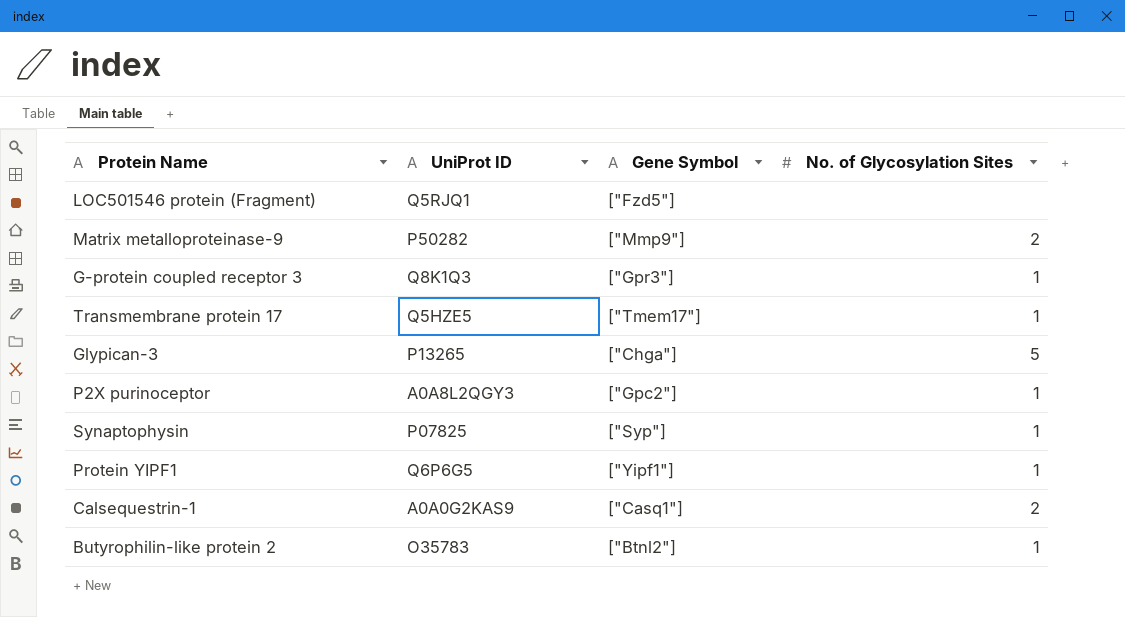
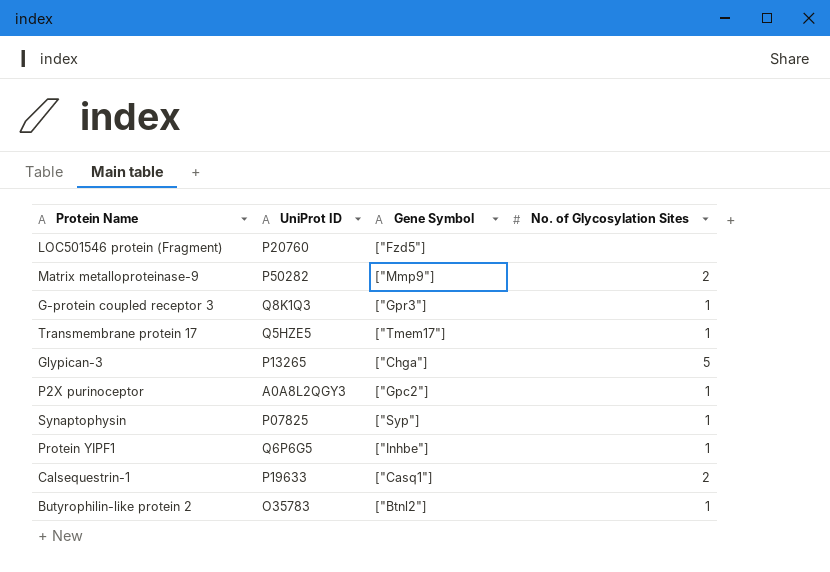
LOC501546 protein (Fragment) | UniProt ID: Q5RJQ1 -> P20760
Protein YIPF1 | Gene Symbol: ["Yipf1"] -> ["Inhbe"]
Calsequestrin-1 | UniProt ID: A0A0G2KAS9 -> P19633

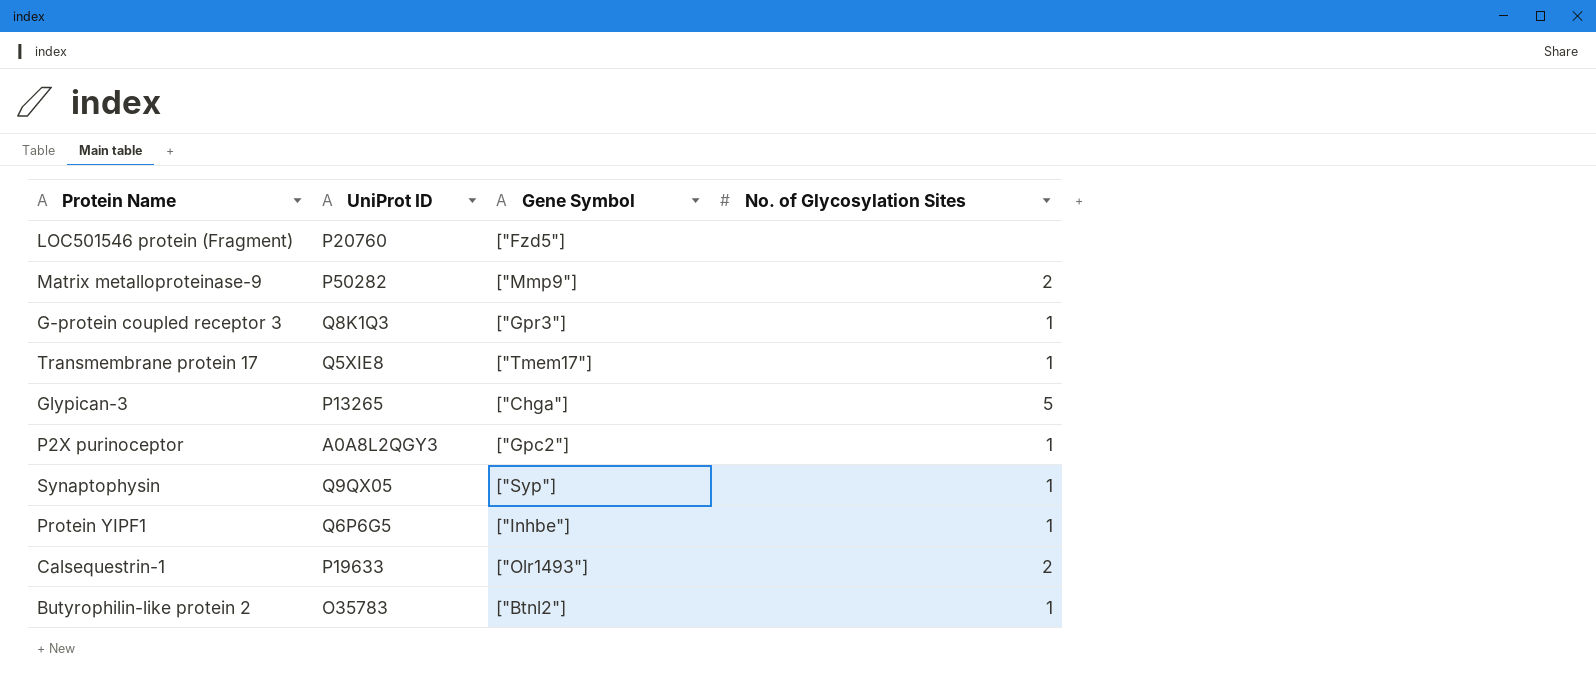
Transmembrane protein 17 | UniProt ID: Q5HZE5 -> Q5XIE8
Synaptophysin | UniProt ID: P07825 -> Q9QX05
Calsequestrin-1 | Gene Symbol: ["Casq1"] -> ["Olr1493"]

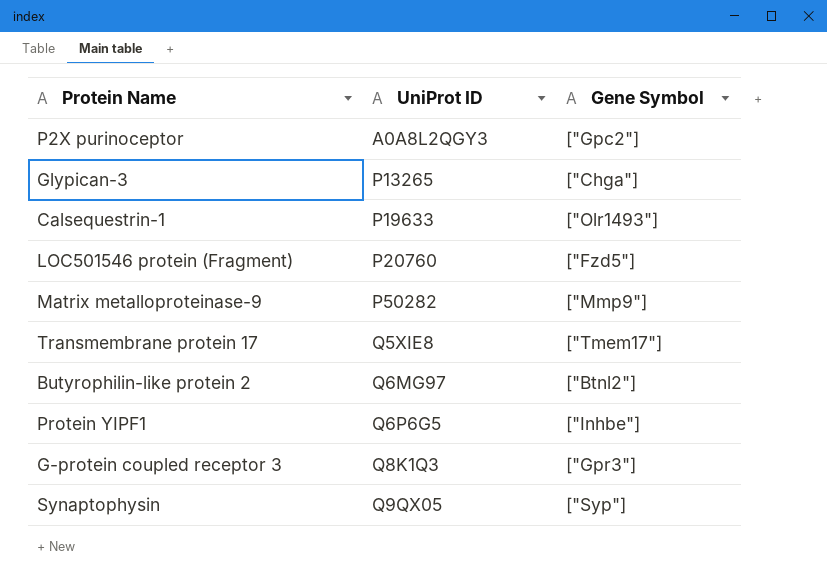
row order: none -> UniProt ID ascending
column No. of Glycosylation Sites | position: 4 -> none
Butyrophilin-like protein 2 | UniProt ID: O35783 -> Q6MG97

